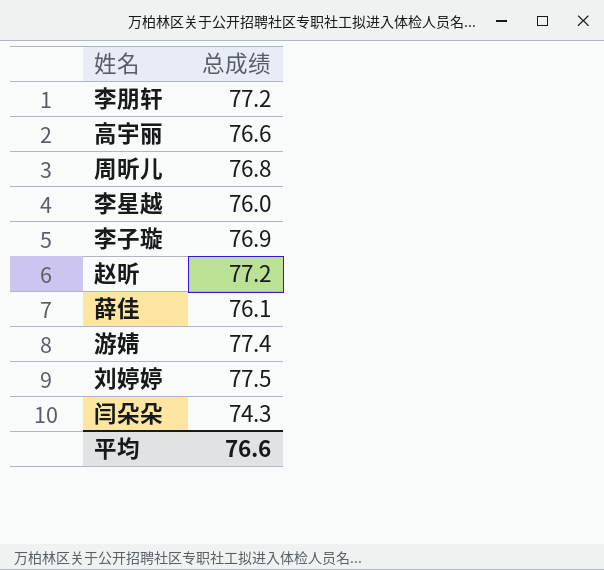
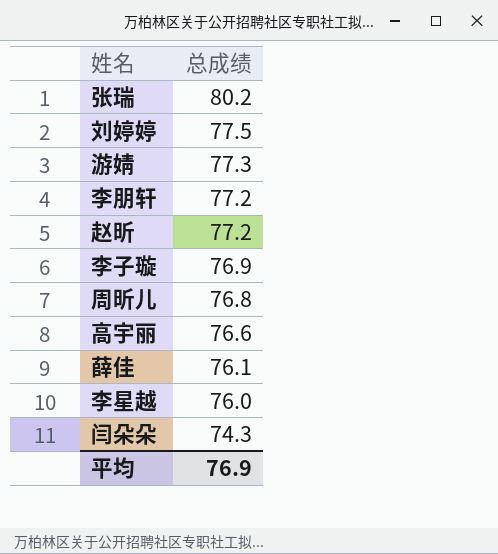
row order: none -> 总成绩 descending
row 张瑞: none -> 80.2
游婧 | 总成绩: 77.4 -> 77.3
平均 | 总成绩: 76.6 -> 76.9

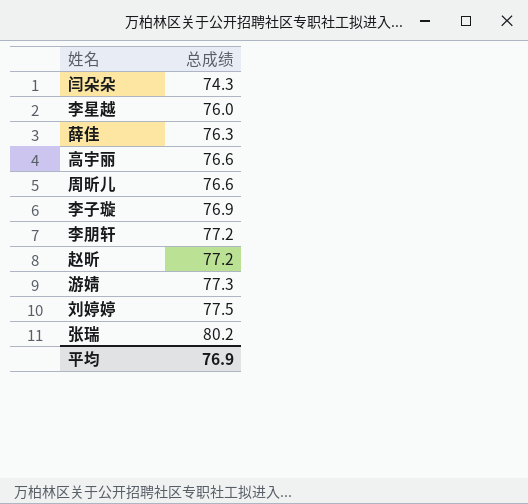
row order: 总成绩 descending -> 总成绩 ascending
薛佳 | 总成绩: 76.1 -> 76.3
周昕儿 | 总成绩: 76.8 -> 76.6

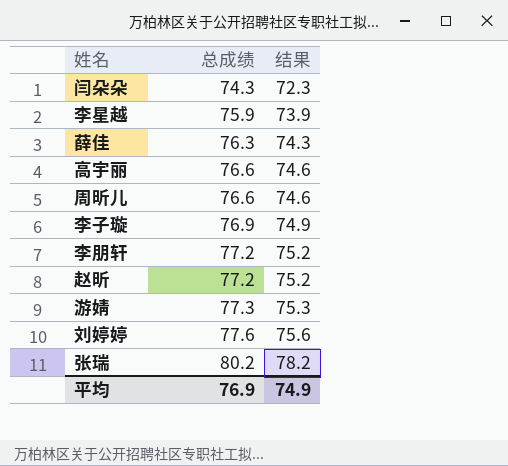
column 结果 | formula: none -> [总成绩] - 2
李星越 | 总成绩: 76.0 -> 75.9
刘婷婷 | 总成绩: 77.5 -> 77.6

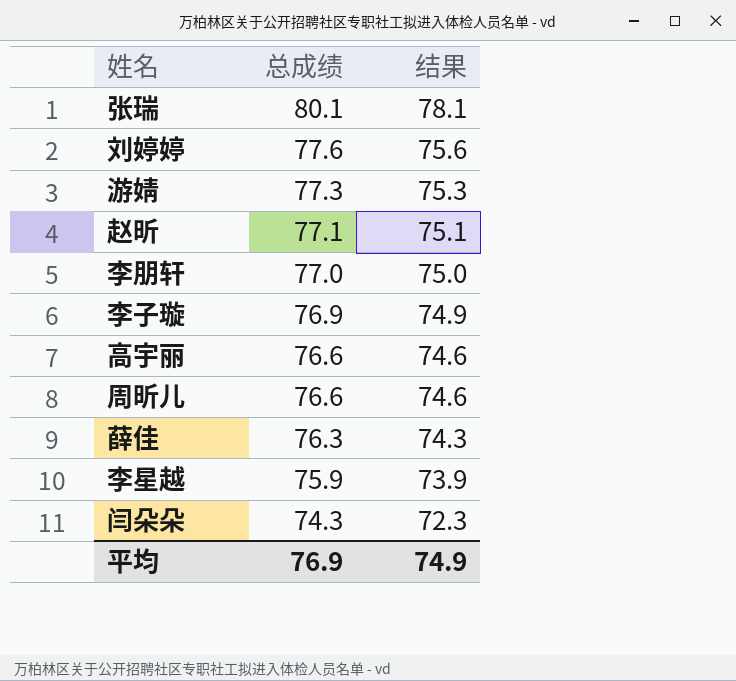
row order: 总成绩 ascending -> 总成绩 descending
张瑞 | 总成绩: 80.2 -> 80.1
张瑞 | 结果: 78.2 -> 78.1
赵昕 | 总成绩: 77.2 -> 77.1
赵昕 | 结果: 75.2 -> 75.1
李朋轩 | 总成绩: 77.2 -> 77.0
李朋轩 | 结果: 75.2 -> 75.0

